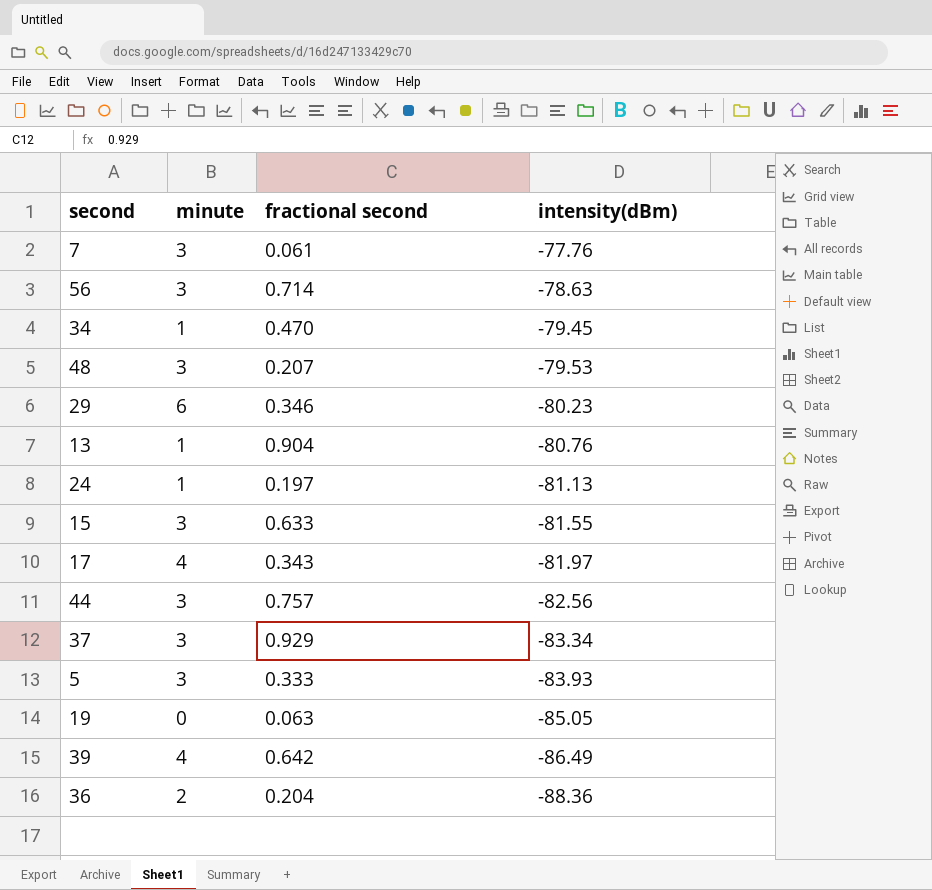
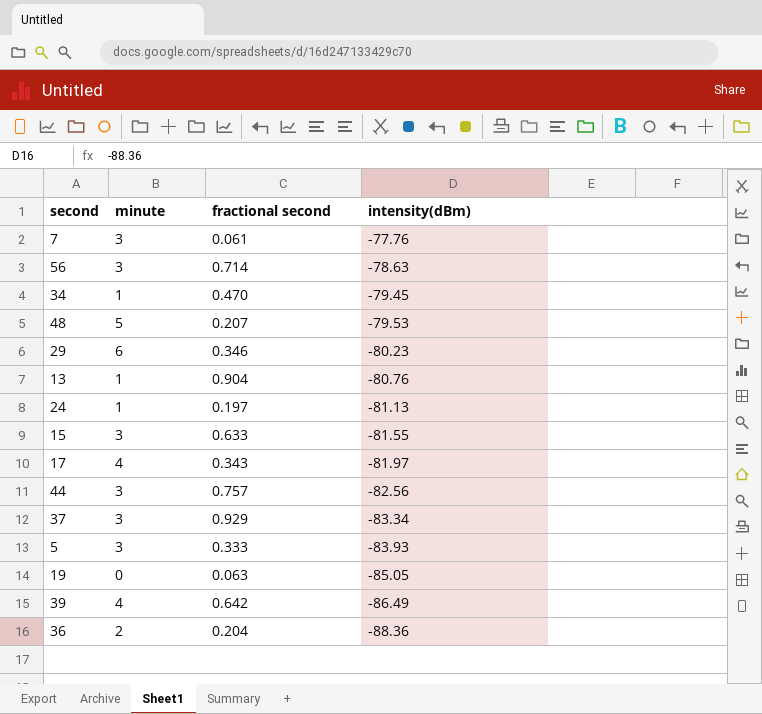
48 | minute: 3 -> 5

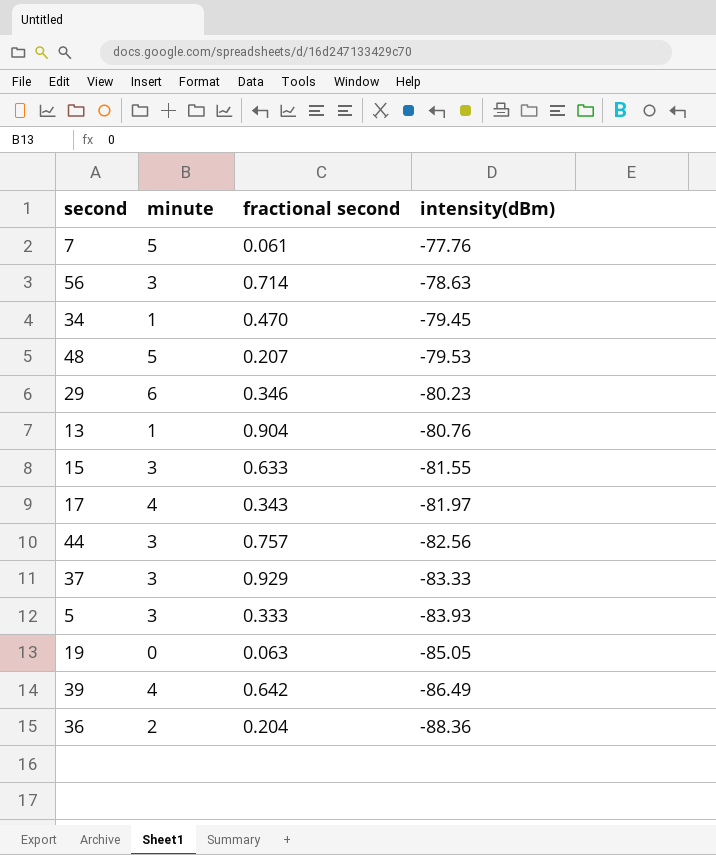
row 24: 1 | 0.197 | -81.13 -> none
7 | minute: 3 -> 5
37 | intensity(dBm): -83.34 -> -83.33

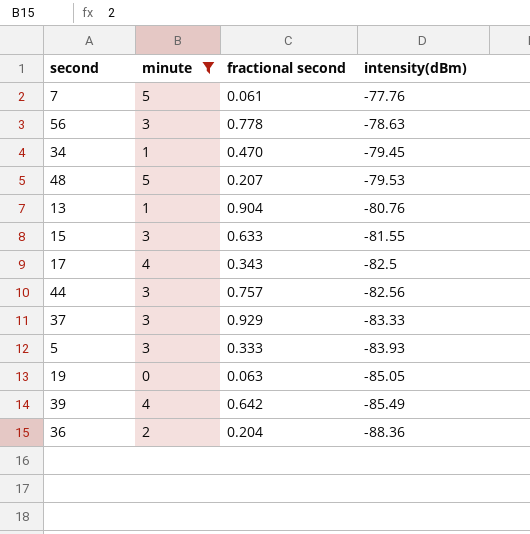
filter: none -> minute != 6
56 | fractional second: 0.714 -> 0.778
17 | intensity(dBm): -81.97 -> -82.5
39 | intensity(dBm): -86.49 -> -85.49

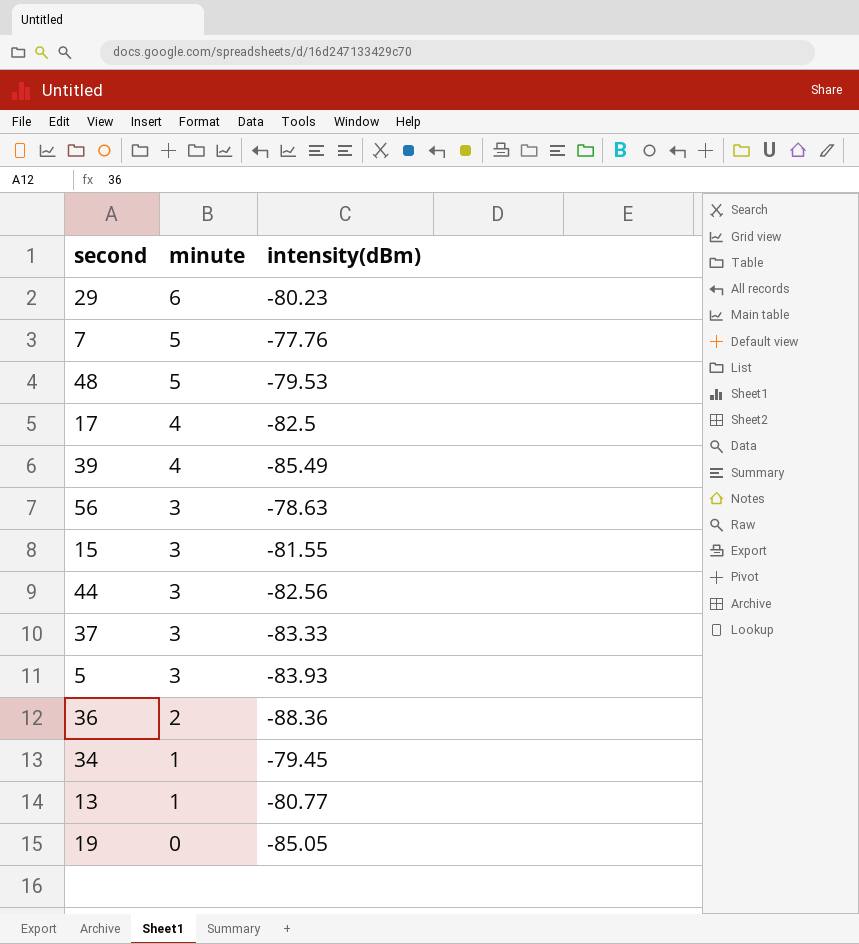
filter: minute != 6 -> none
row order: intensity(dBm) descending -> minute descending
column fractional second | position: 3 -> none
13 | intensity(dBm): -80.76 -> -80.77

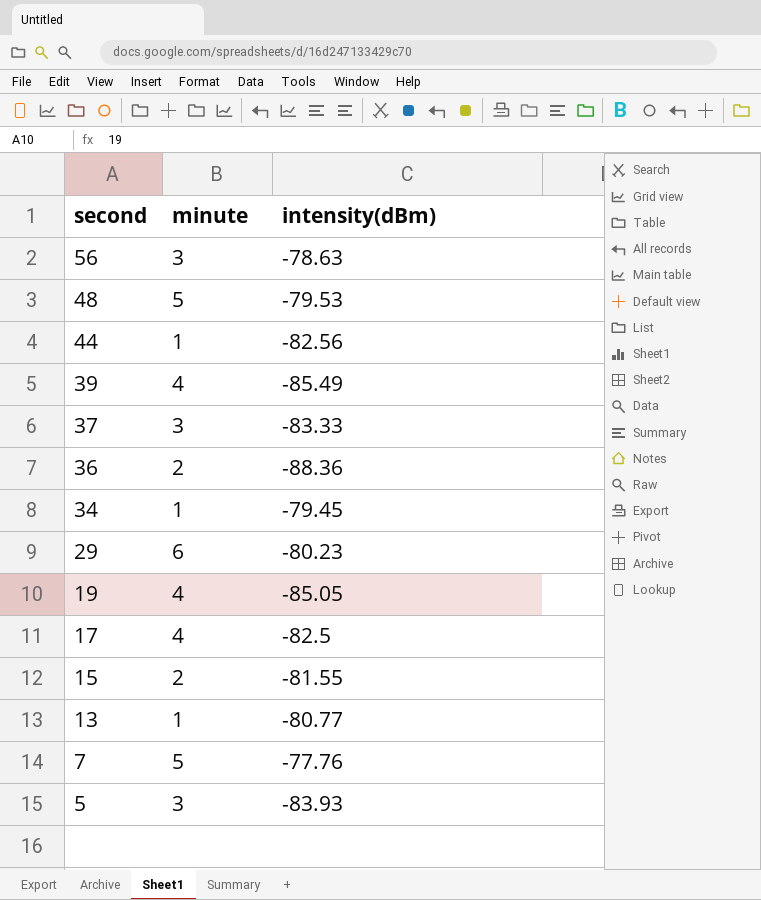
row order: minute descending -> second descending
44 | minute: 3 -> 1
19 | minute: 0 -> 4
15 | minute: 3 -> 2

